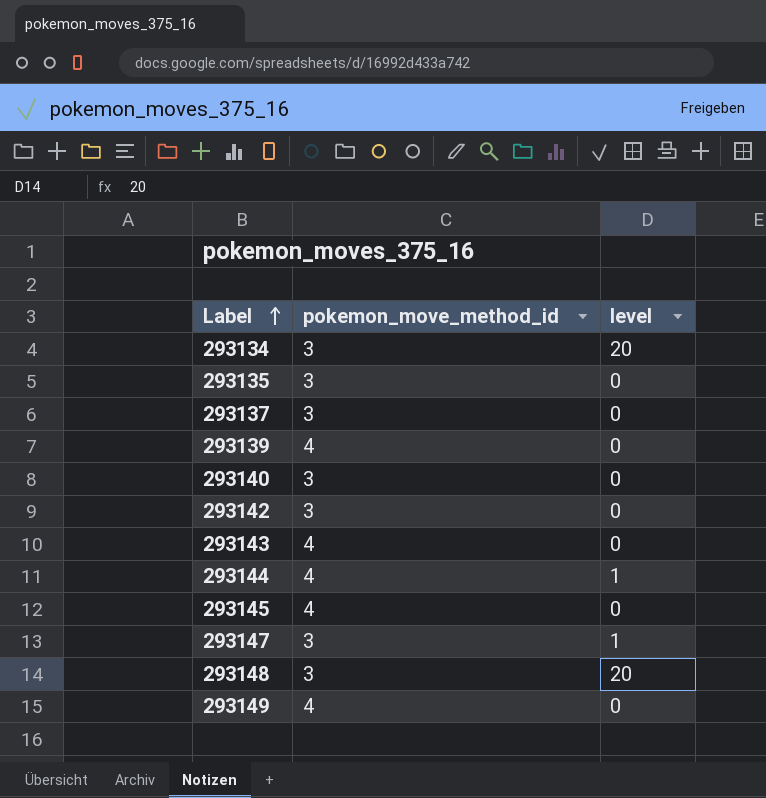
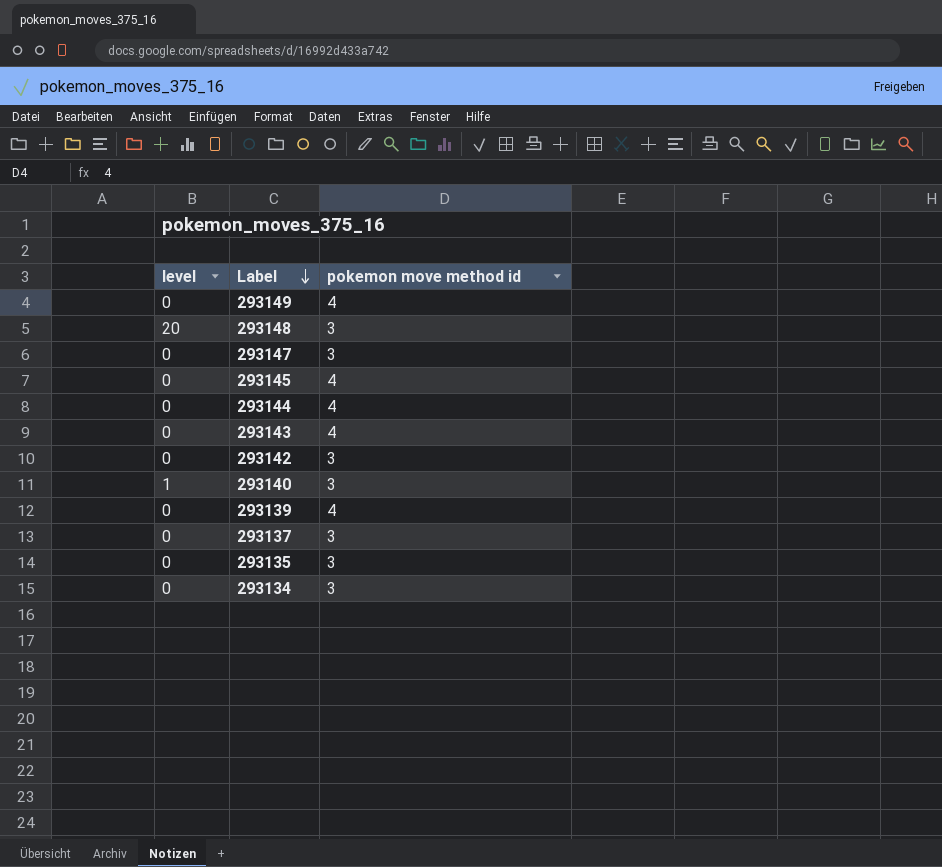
row order: Label ascending -> Label descending
column level | position: 3 -> 1
column name: pokemon_move_method_id -> pokemon move method id
293147 | level: 1 -> 0
293144 | level: 1 -> 0
293140 | level: 0 -> 1
293134 | level: 20 -> 0

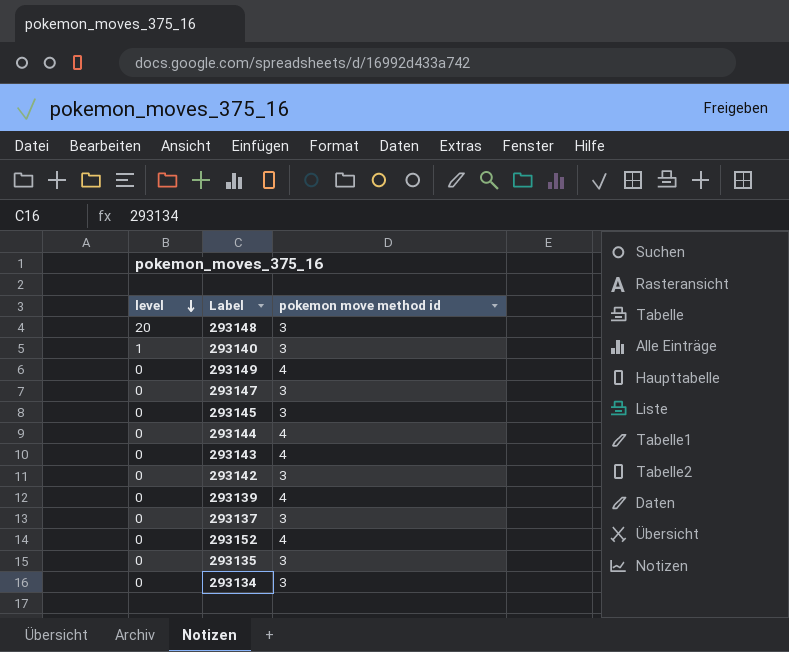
row order: Label descending -> level descending
293145 | pokemon move method id: 4 -> 3
row 293152: none -> 0 | 4

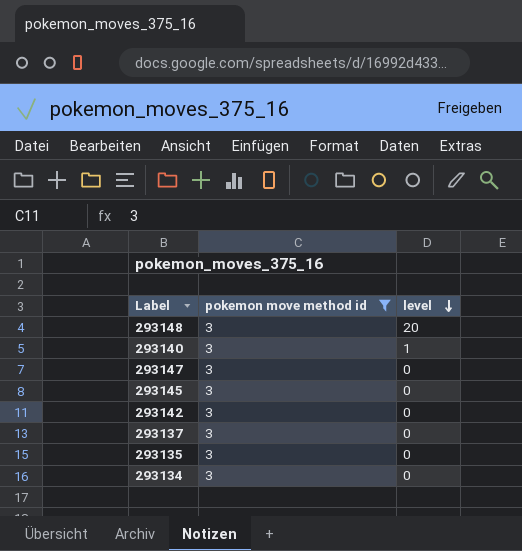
filter: none -> pokemon move method id = 3
column level | position: 1 -> 3

